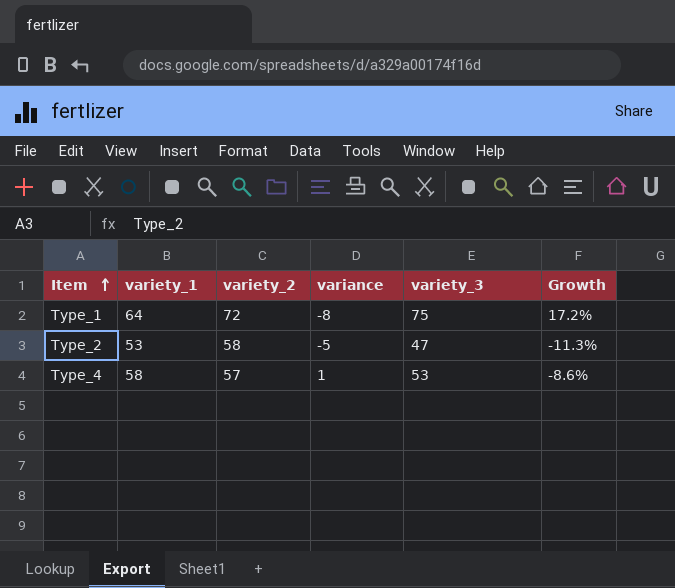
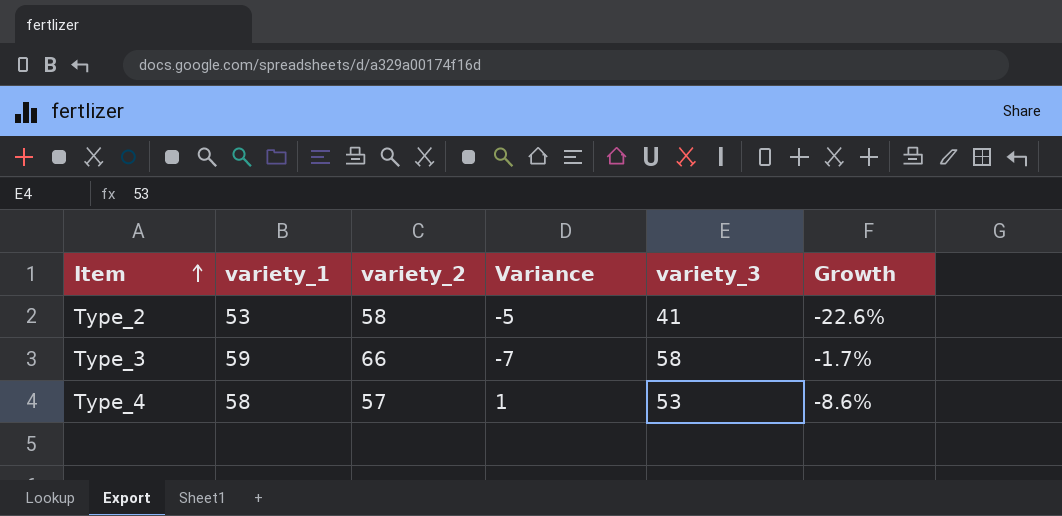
column name: variance -> Variance
row Type_1: 64 | 72 | -8 | 75 | 17.2% -> none
Type_2 | variety_3: 47 -> 41
Type_2 | Growth: -11.3% -> -22.6%
row Type_3: none -> 59 | 66 | -7 | 58 | -1.7%

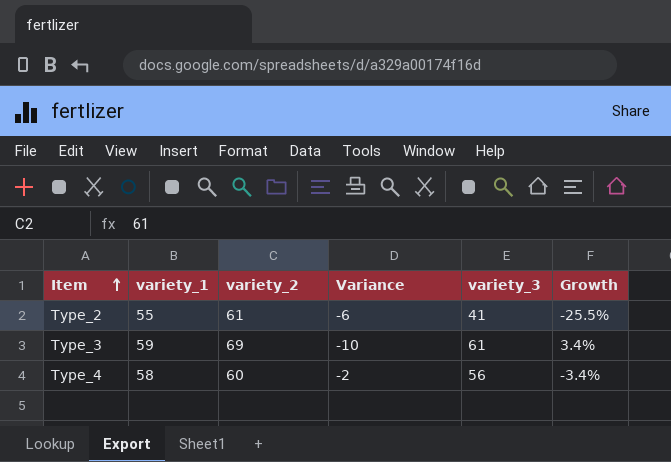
Type_2 | variety_1: 53 -> 55
Type_2 | variety_2: 58 -> 61
Type_2 | Variance: -5 -> -6
Type_2 | Growth: -22.6% -> -25.5%
Type_3 | variety_2: 66 -> 69
Type_3 | Variance: -7 -> -10
Type_3 | variety_3: 58 -> 61
Type_3 | Growth: -1.7% -> 3.4%
Type_4 | variety_2: 57 -> 60
Type_4 | Variance: 1 -> -2
Type_4 | variety_3: 53 -> 56
Type_4 | Growth: -8.6% -> -3.4%

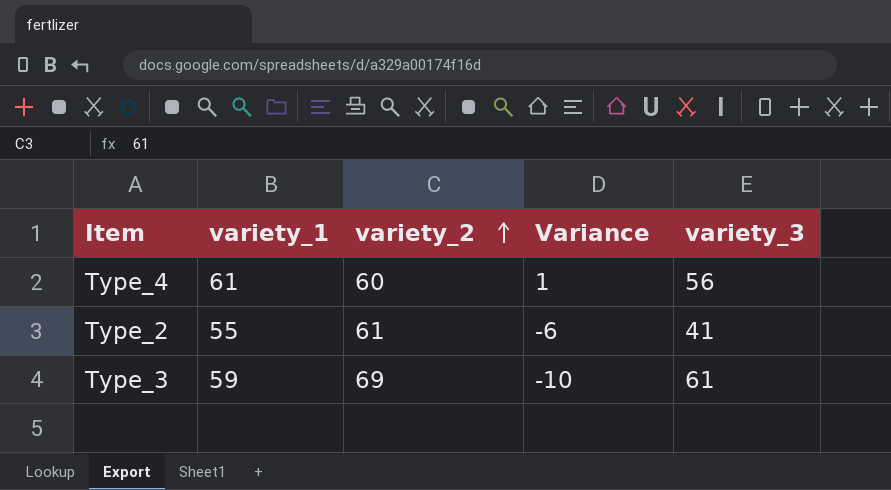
row order: Item ascending -> variety_2 ascending
column Growth | formula: ([variety_3] - [variety_1]) / [variety_1] -> none
Type_4 | variety_1: 58 -> 61
Type_4 | Variance: -2 -> 1

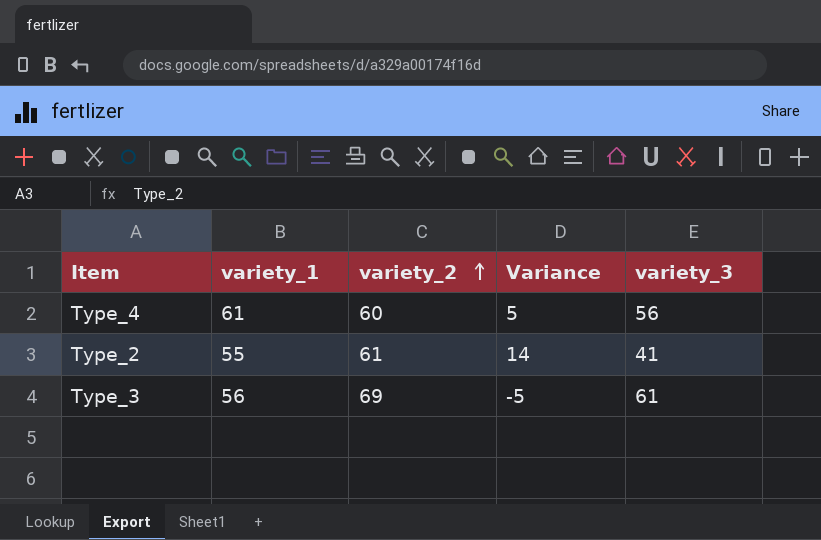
column Variance | formula: [variety_1] - [variety_2] -> [variety_1] - [variety_3]
Type_3 | variety_1: 59 -> 56

